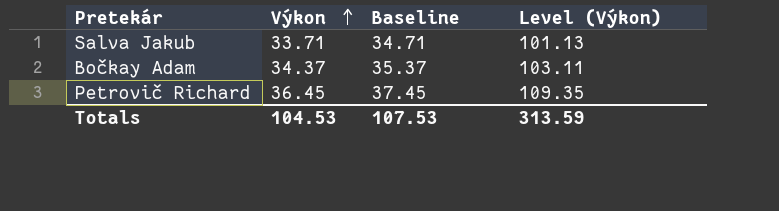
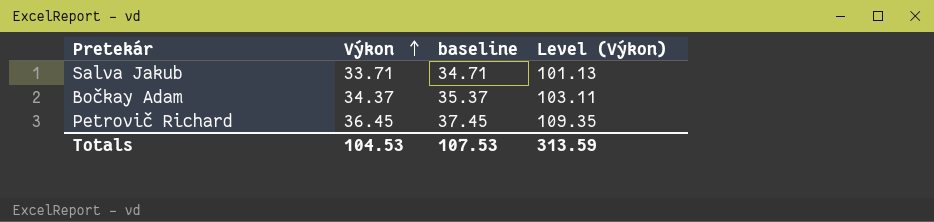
column name: Baseline -> baseline

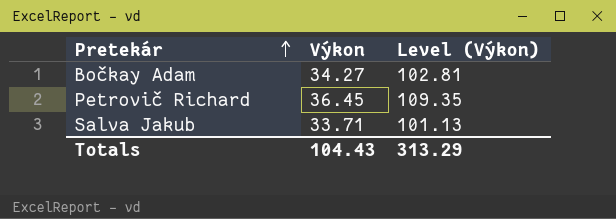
row order: Výkon ascending -> Pretekár ascending
column baseline | formula: [Výkon] + 1 -> none
Bočkay Adam | Výkon: 34.37 -> 34.27
Bočkay Adam | Level (Výkon): 103.11 -> 102.81
Totals | Výkon: 104.53 -> 104.43
Totals | Level (Výkon): 313.59 -> 313.29

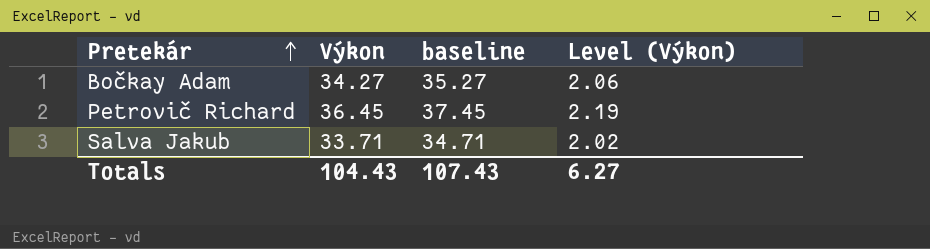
column baseline | formula: none -> [Výkon] + 1
column Level (Výkon) | formula: [Výkon] * 3 -> [Výkon] * 0.06
Totals | Level (Výkon): 313.29 -> 6.27

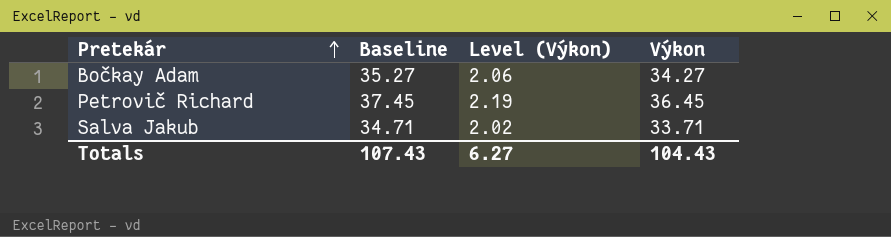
column name: baseline -> Baseline
column Výkon | position: 2 -> 4

